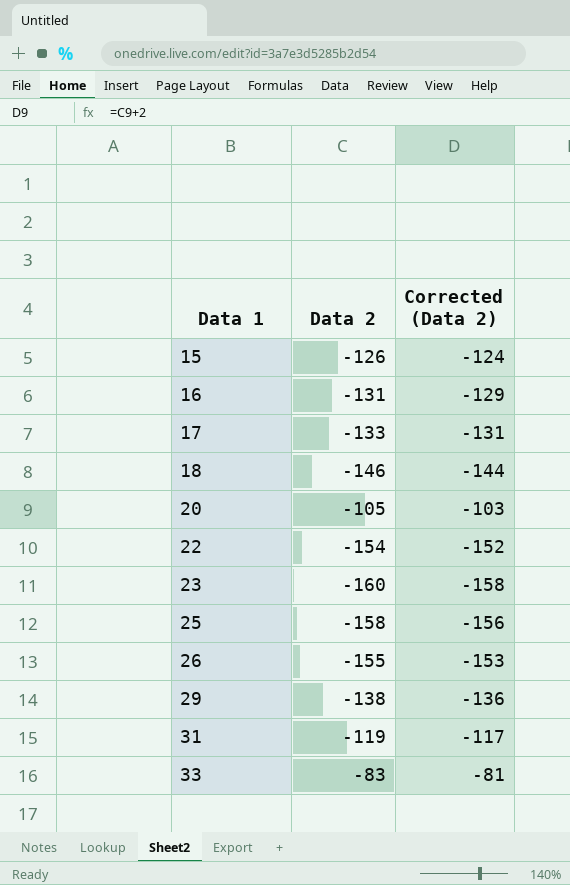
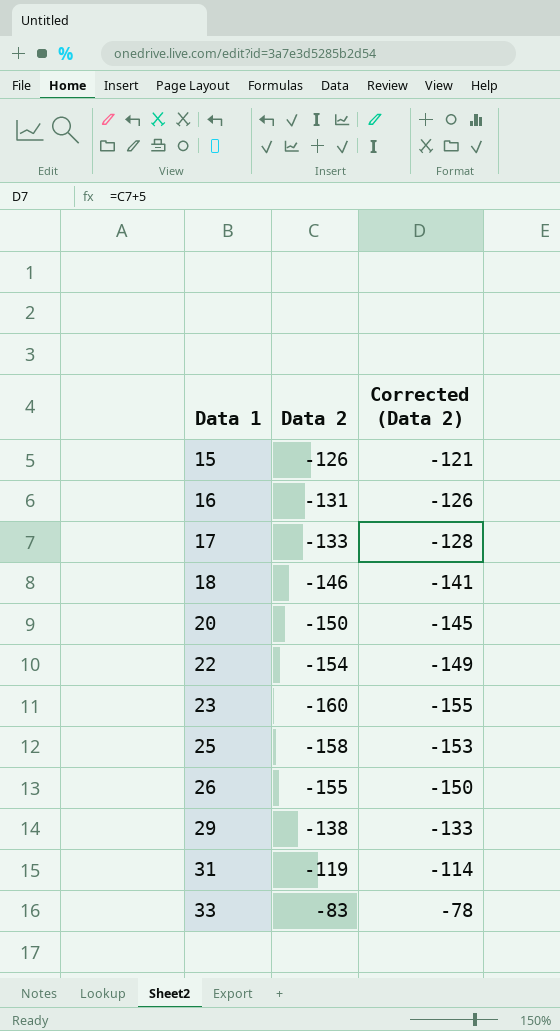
column Corrected (Data 2) | formula: [Data 2] + 2 -> [Data 2] + 5
20 | Data 2: -105 -> -150

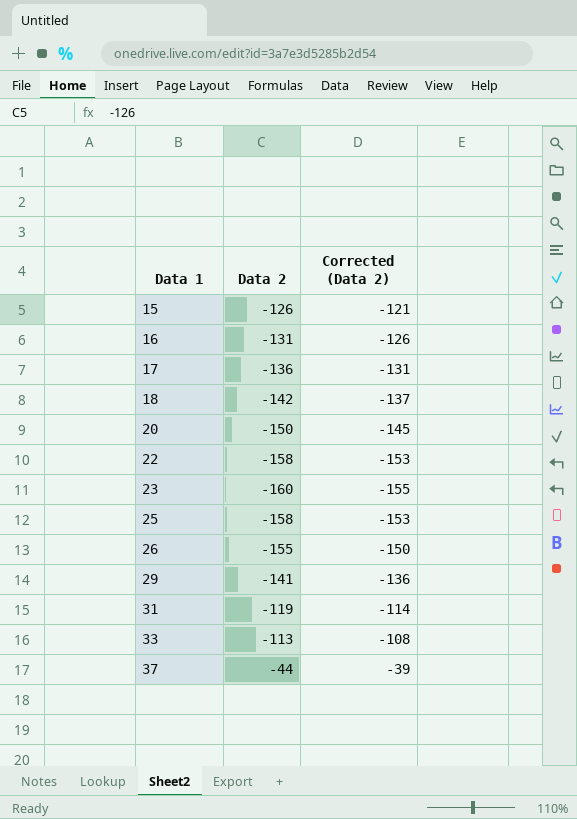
17 | Data 2: -133 -> -136
17 | Corrected (Data 2): -128 -> -131
18 | Data 2: -146 -> -142
18 | Corrected (Data 2): -141 -> -137
22 | Data 2: -154 -> -158
22 | Corrected (Data 2): -149 -> -153
29 | Data 2: -138 -> -141
29 | Corrected (Data 2): -133 -> -136
33 | Data 2: -83 -> -113
33 | Corrected (Data 2): -78 -> -108
row 37: none -> -44 | -39

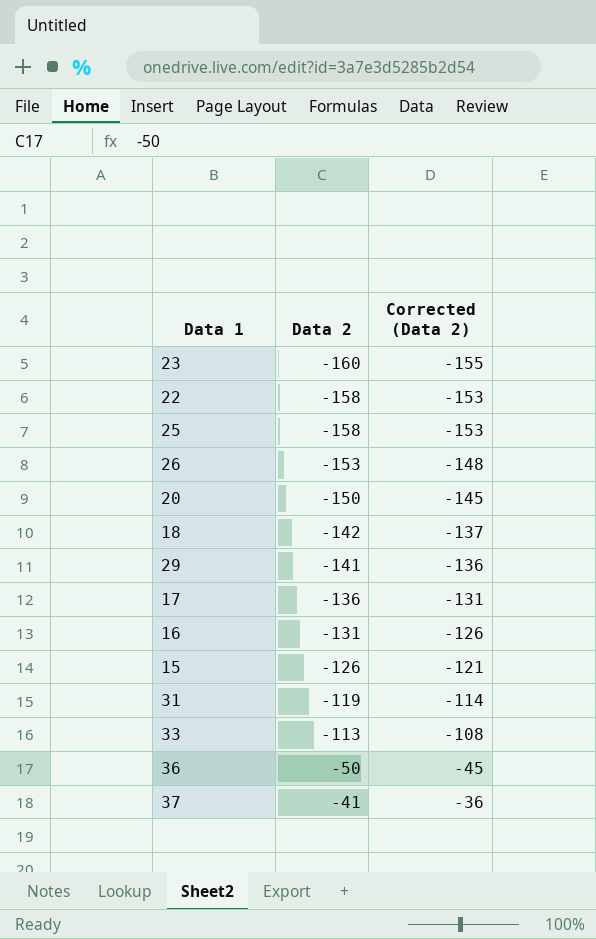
row order: Data 1 ascending -> Data 2 ascending
26 | Data 2: -155 -> -153
26 | Corrected (Data 2): -150 -> -148
row 36: none -> -50 | -45
37 | Data 2: -44 -> -41
37 | Corrected (Data 2): -39 -> -36

